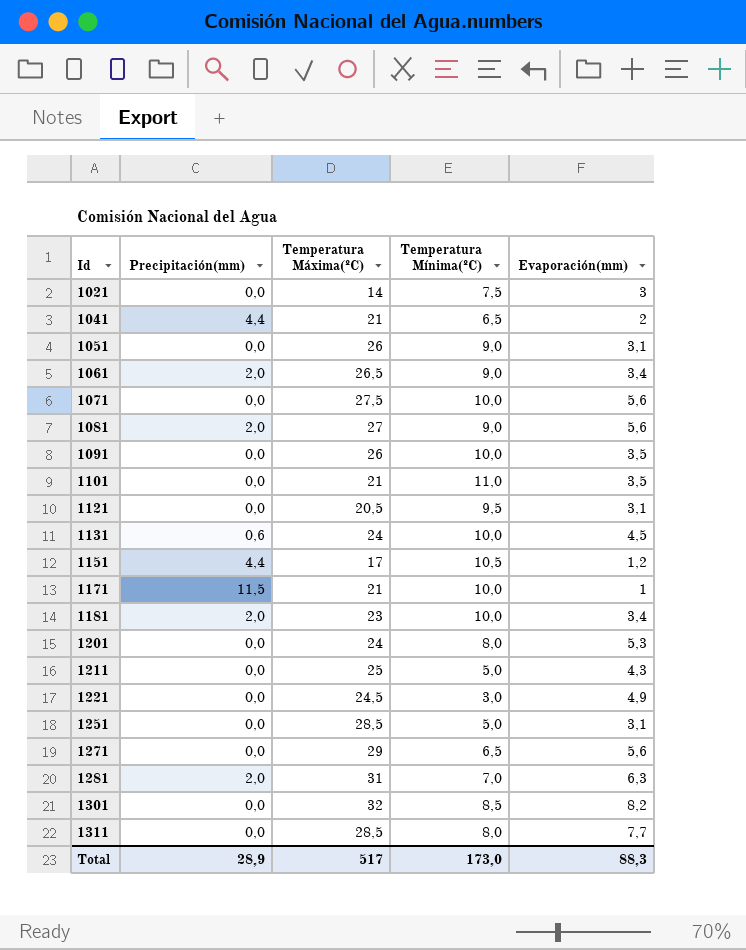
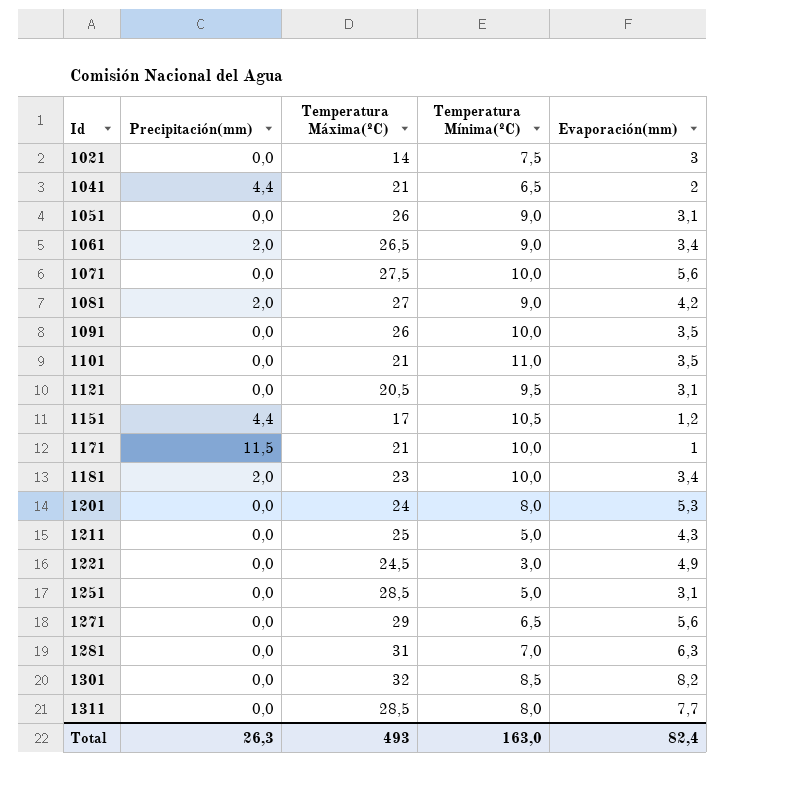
row 1131: 0,6 | 24 | 10,0 | 4,5 -> none
1081 | Evaporación(mm): 5,6 -> 4,2
1281 | Precipitación(mm): 2,0 -> 0,0
Total | Precipitación(mm): 28,9 -> 26,3
Total | Temperatura Máxima(ºC): 517 -> 493
Total | Temperatura Mínima(ºC): 173,0 -> 163,0
Total | Evaporación(mm): 88,3 -> 82,4

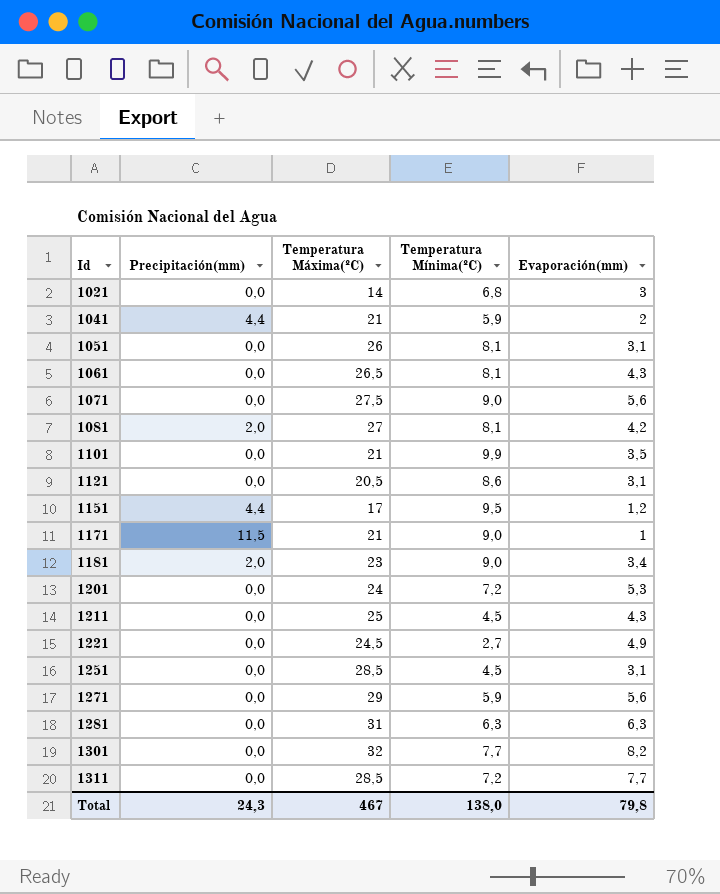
row 1091: 0,0 | 26 | 10,0 | 3,5 -> none
1021 | Temperatura Mínima(ºC): 7,5 -> 6,8
1041 | Temperatura Mínima(ºC): 6,5 -> 5,9
1051 | Temperatura Mínima(ºC): 9,0 -> 8,1
1061 | Precipitación(mm): 2,0 -> 0,0
1061 | Temperatura Mínima(ºC): 9,0 -> 8,1
1061 | Evaporación(mm): 3,4 -> 4,3
1071 | Temperatura Mínima(ºC): 10,0 -> 9,0
1081 | Temperatura Mínima(ºC): 9,0 -> 8,1
1101 | Temperatura Mínima(ºC): 11,0 -> 9,9
1121 | Temperatura Mínima(ºC): 9,5 -> 8,6
1151 | Temperatura Mínima(ºC): 10,5 -> 9,5
1171 | Temperatura Mínima(ºC): 10,0 -> 9,0
1181 | Temperatura Mínima(ºC): 10,0 -> 9,0
1201 | Temperatura Mínima(ºC): 8,0 -> 7,2
1211 | Temperatura Mínima(ºC): 5,0 -> 4,5
1221 | Temperatura Mínima(ºC): 3,0 -> 2,7
1251 | Temperatura Mínima(ºC): 5,0 -> 4,5
1271 | Temperatura Mínima(ºC): 6,5 -> 5,9
1281 | Temperatura Mínima(ºC): 7,0 -> 6,3
1301 | Temperatura Mínima(ºC): 8,5 -> 7,7
1311 | Temperatura Mínima(ºC): 8,0 -> 7,2
Total | Precipitación(mm): 26,3 -> 24,3
Total | Temperatura Máxima(ºC): 493 -> 467
Total | Temperatura Mínima(ºC): 163,0 -> 138,0
Total | Evaporación(mm): 82,4 -> 79,8

